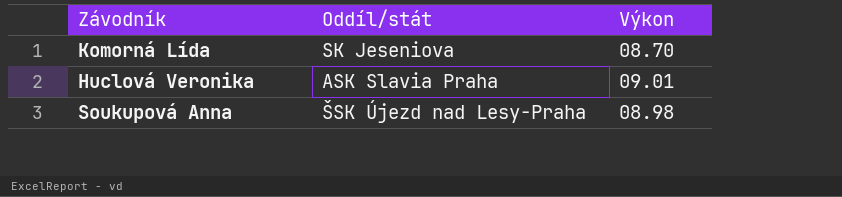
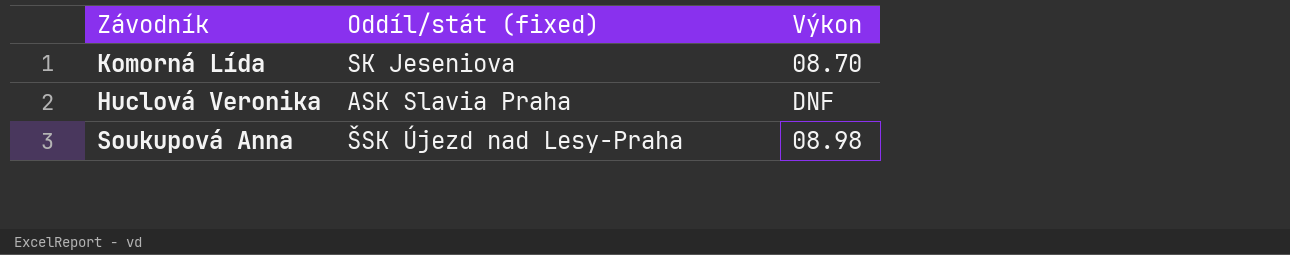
column name: Oddíl/stát -> Oddíl/stát (fixed)
Huclová Veronika | Výkon: 09.01 -> DNF

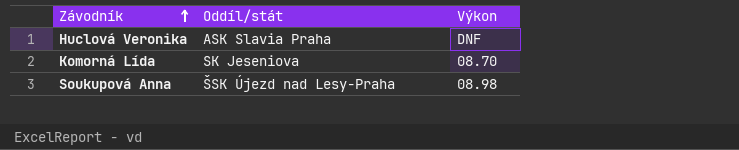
row order: none -> Závodník ascending
column name: Oddíl/stát (fixed) -> Oddíl/stát

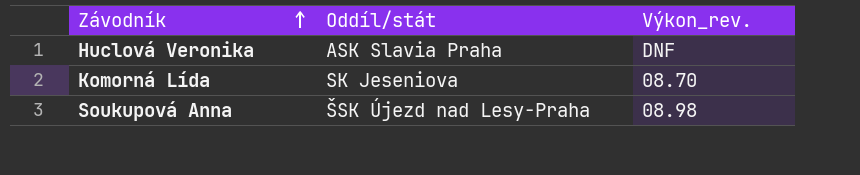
column name: Výkon -> Výkon_rev.

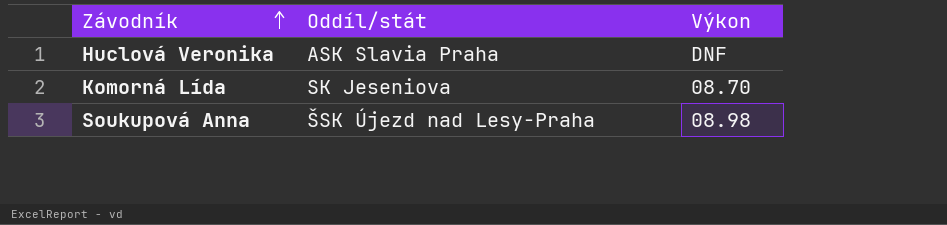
column name: Výkon_rev. -> Výkon

